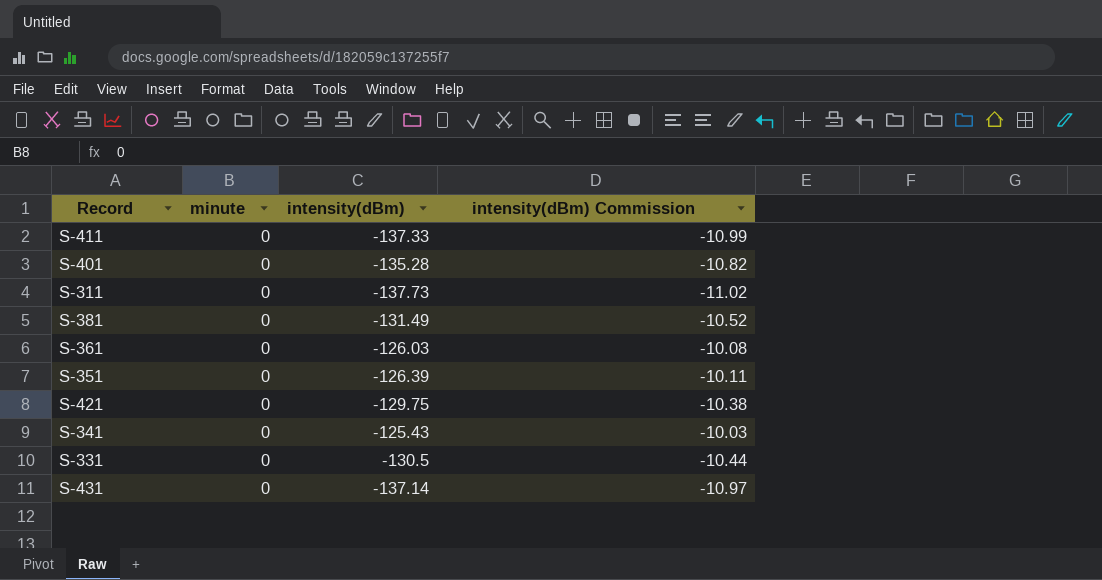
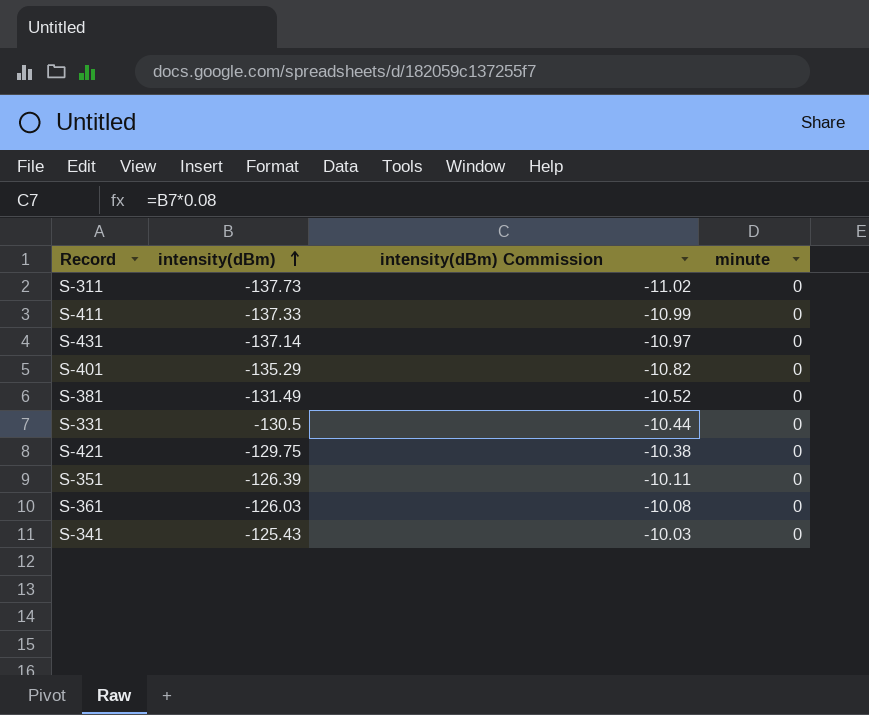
row order: none -> intensity(dBm) ascending
column minute | position: 2 -> 4
S-401 | intensity(dBm): -135.28 -> -135.29

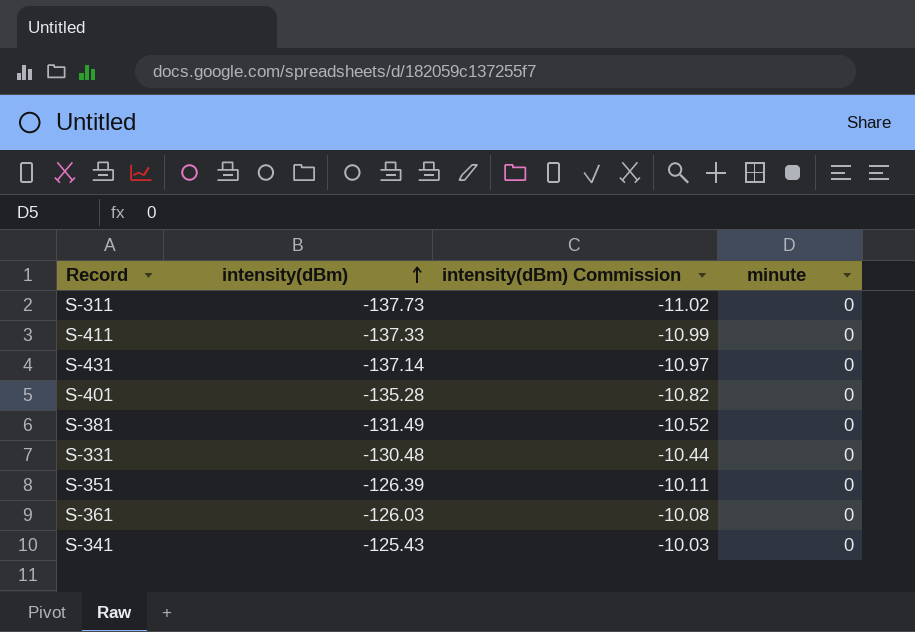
row S-421: -129.75 | -10.38 | 0 -> none
S-401 | intensity(dBm): -135.29 -> -135.28
S-331 | intensity(dBm): -130.5 -> -130.48

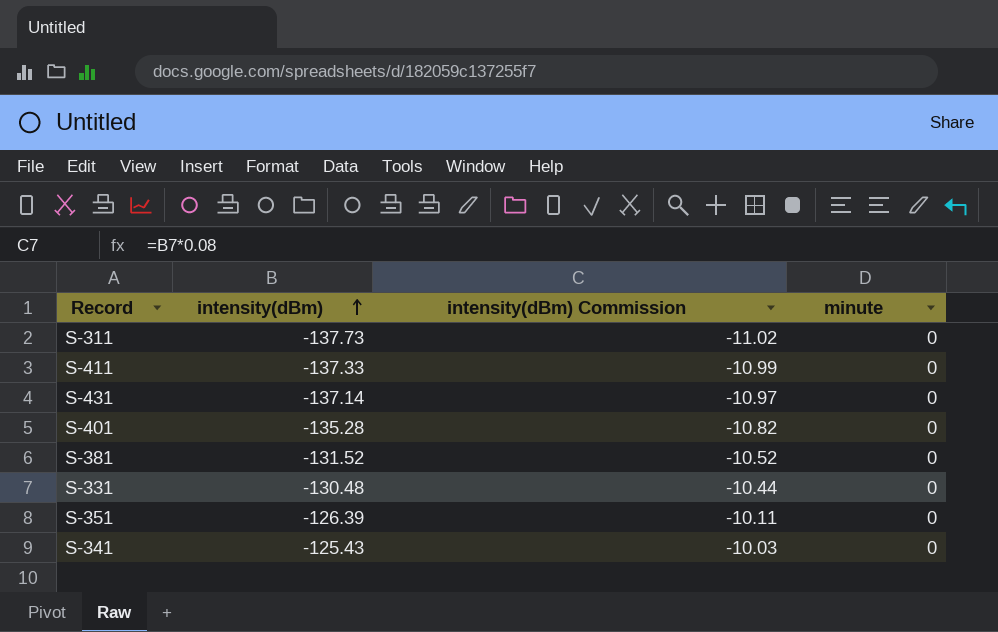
row S-361: -126.03 | -10.08 | 0 -> none
S-381 | intensity(dBm): -131.49 -> -131.52

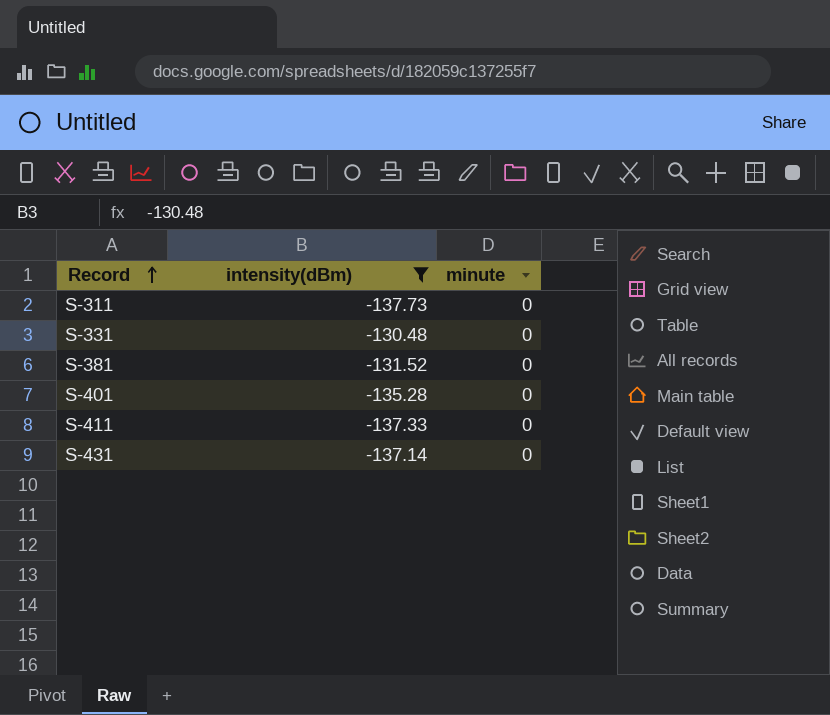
filter: none -> intensity(dBm) <= -130.48
row order: intensity(dBm) ascending -> Record ascending
column intensity(dBm) Commission | formula: [intensity(dBm)] * 0.08 -> none

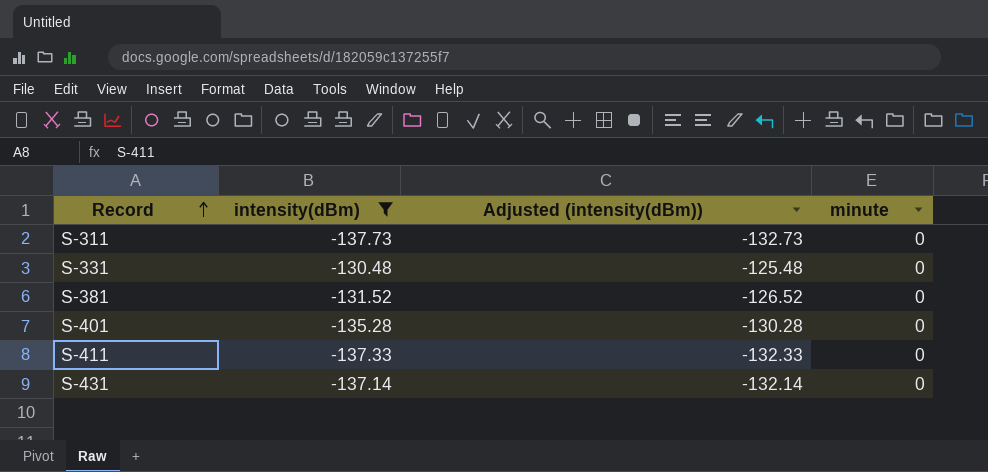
column Adjusted (intensity(dBm)) | formula: none -> [intensity(dBm)] + 5

